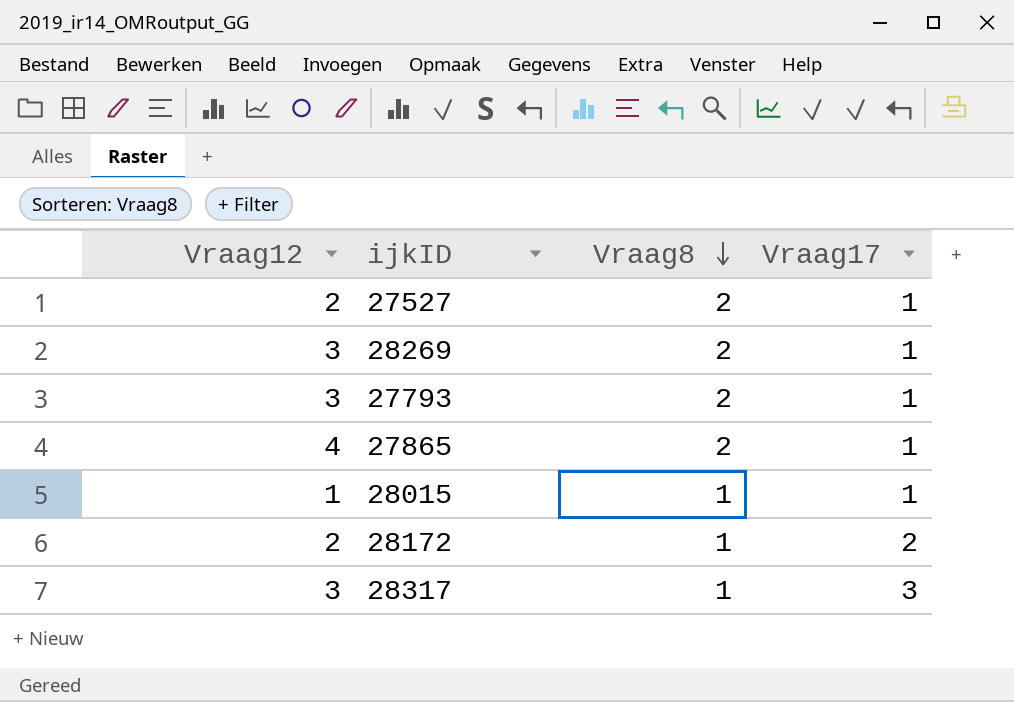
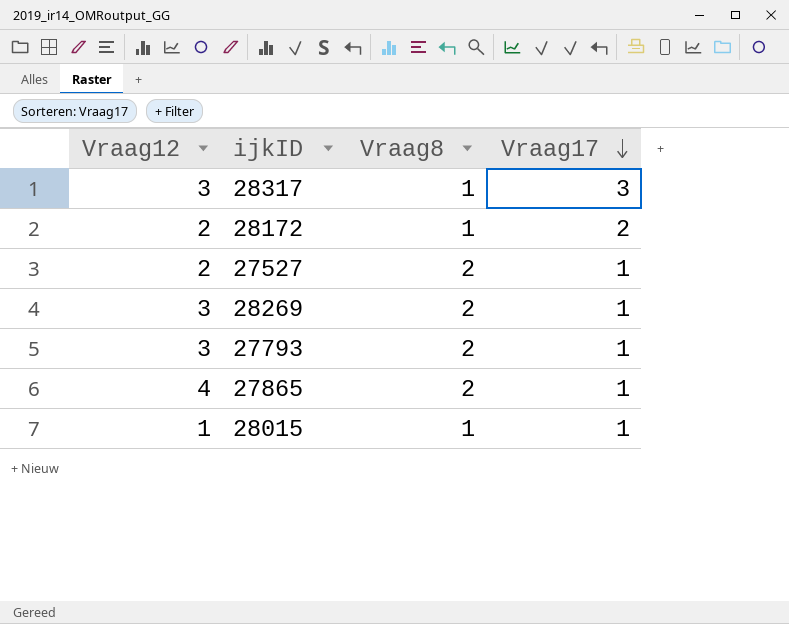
row order: Vraag8 descending -> Vraag17 descending

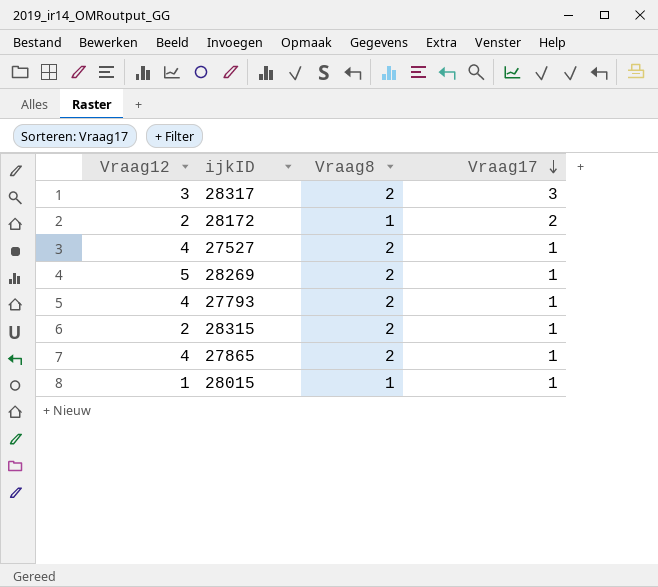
28317 | Vraag8: 1 -> 2
27527 | Vraag12: 2 -> 4
28269 | Vraag12: 3 -> 5
27793 | Vraag12: 3 -> 4
row 28315: none -> 2 | 2 | 1

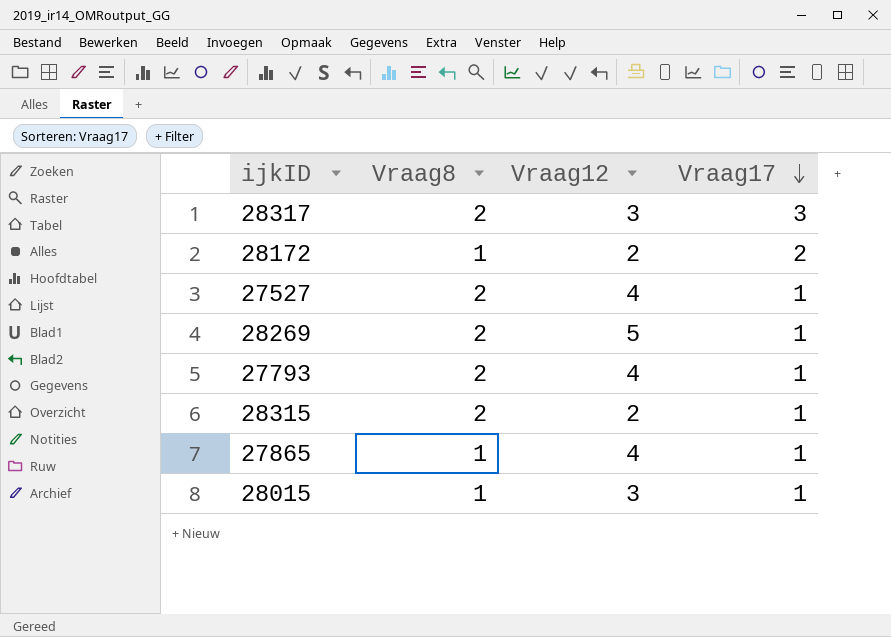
column Vraag12 | position: 1 -> 3
27865 | Vraag8: 2 -> 1
28015 | Vraag12: 1 -> 3

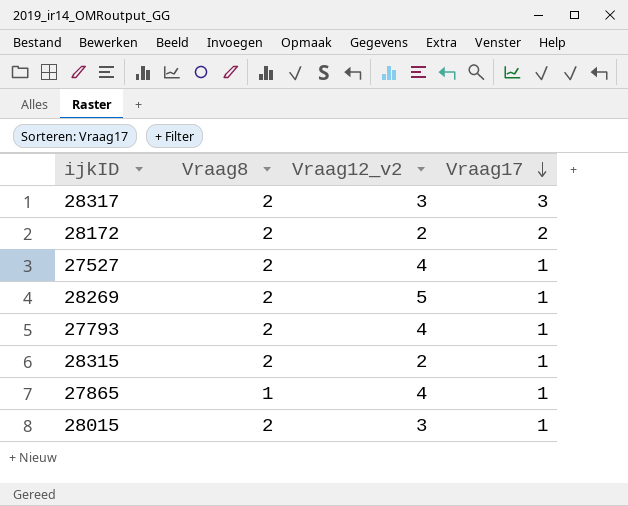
column name: Vraag12 -> Vraag12_v2
28172 | Vraag8: 1 -> 2
28015 | Vraag8: 1 -> 2

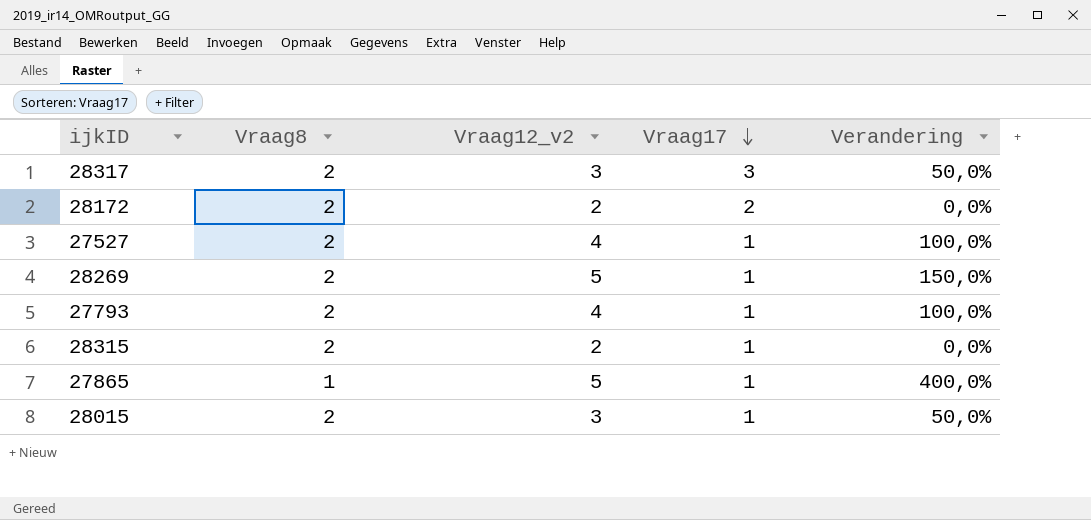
column Verandering | formula: none -> ([Vraag12_v2] - [Vraag8]) / [Vraag8]
27865 | Vraag12_v2: 4 -> 5

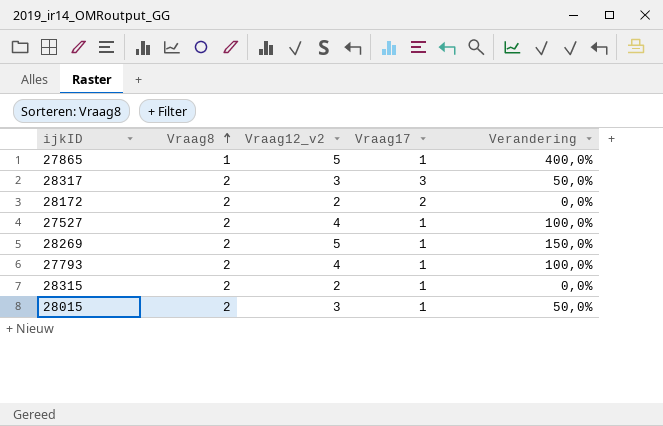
row order: Vraag17 descending -> Vraag8 ascending

